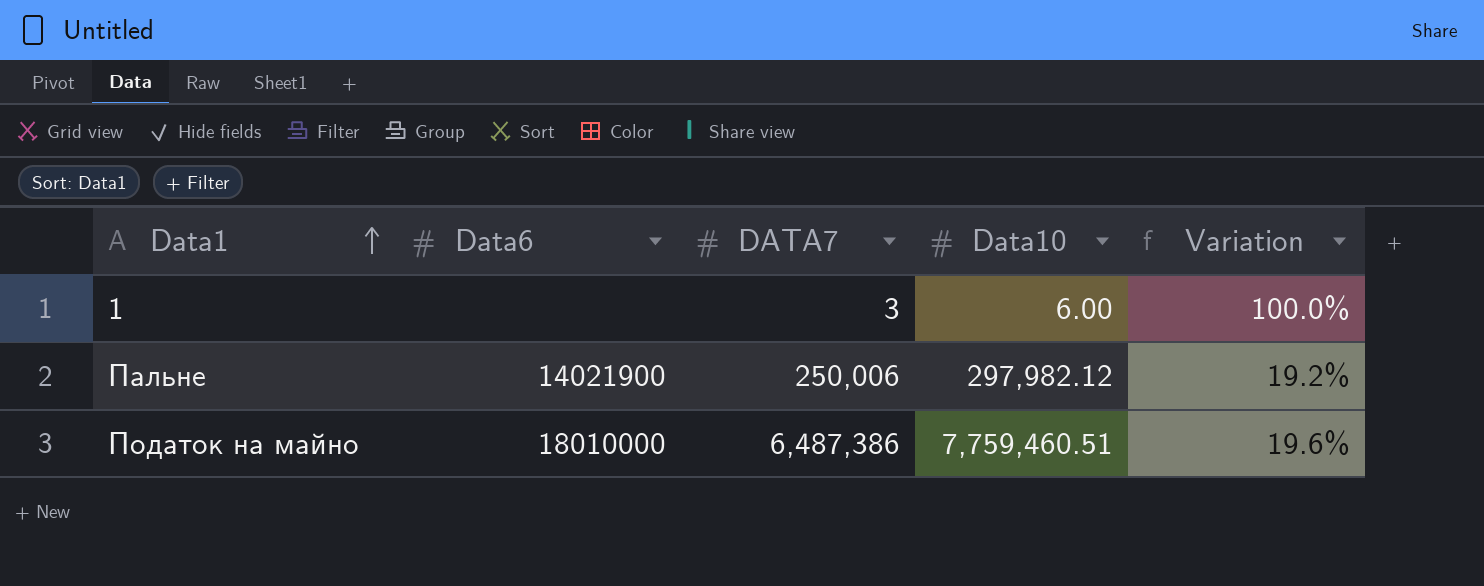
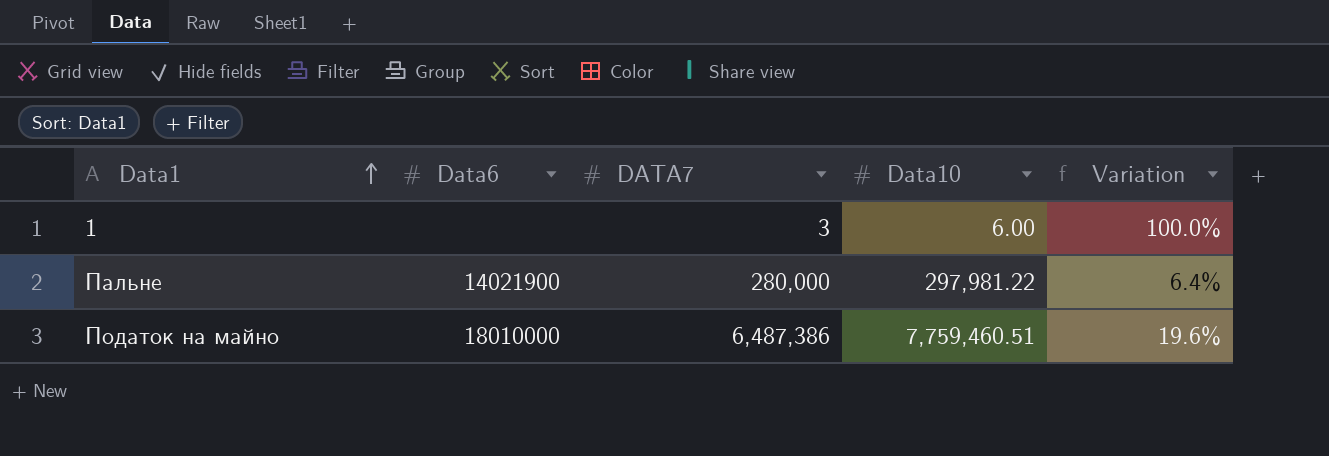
Пальне | DATA7: 250,006 -> 280,000
Пальне | Data10: 297,982.12 -> 297,981.22
Пальне | Variation: 19.2% -> 6.4%

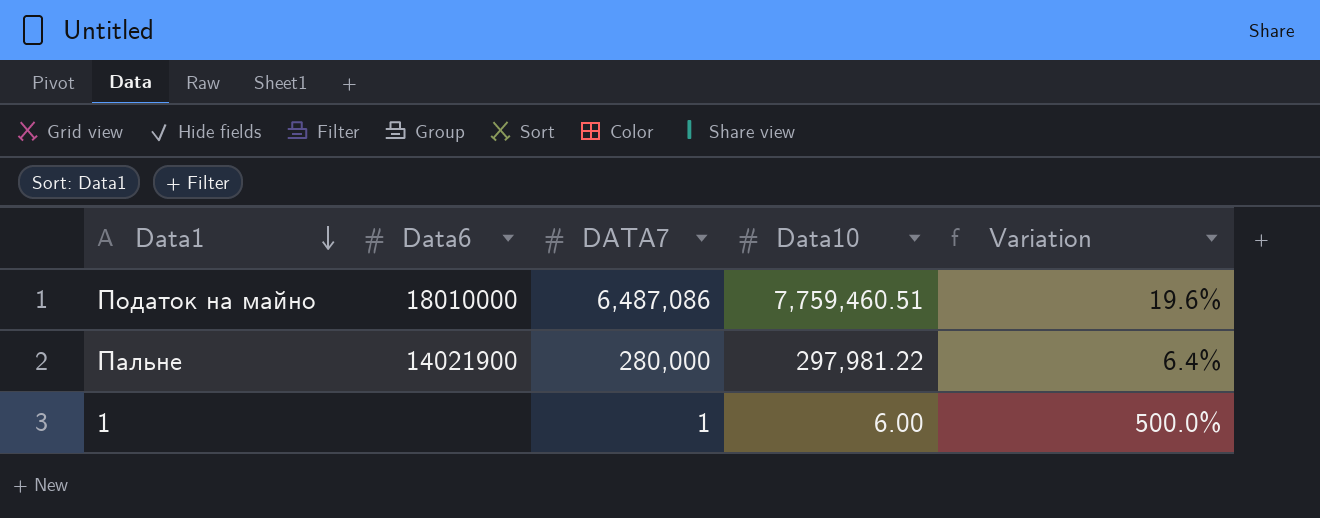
row order: Data1 ascending -> Data1 descending
Податок на майно | DATA7: 6,487,386 -> 6,487,086
1 | DATA7: 3 -> 1
1 | Variation: 100.0% -> 500.0%

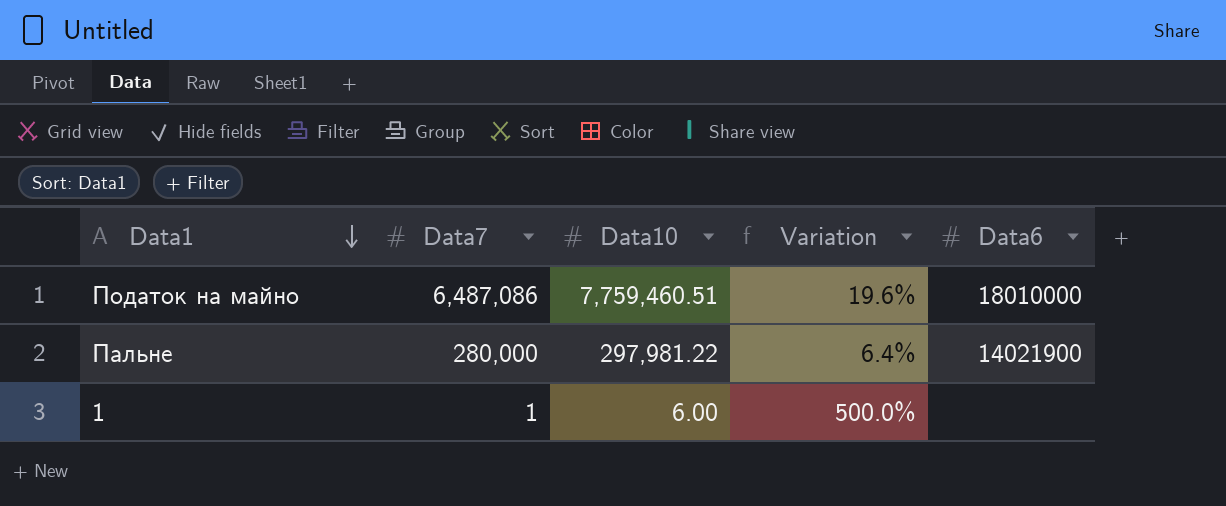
column name: DATA7 -> Data7
column Data6 | position: 2 -> 5

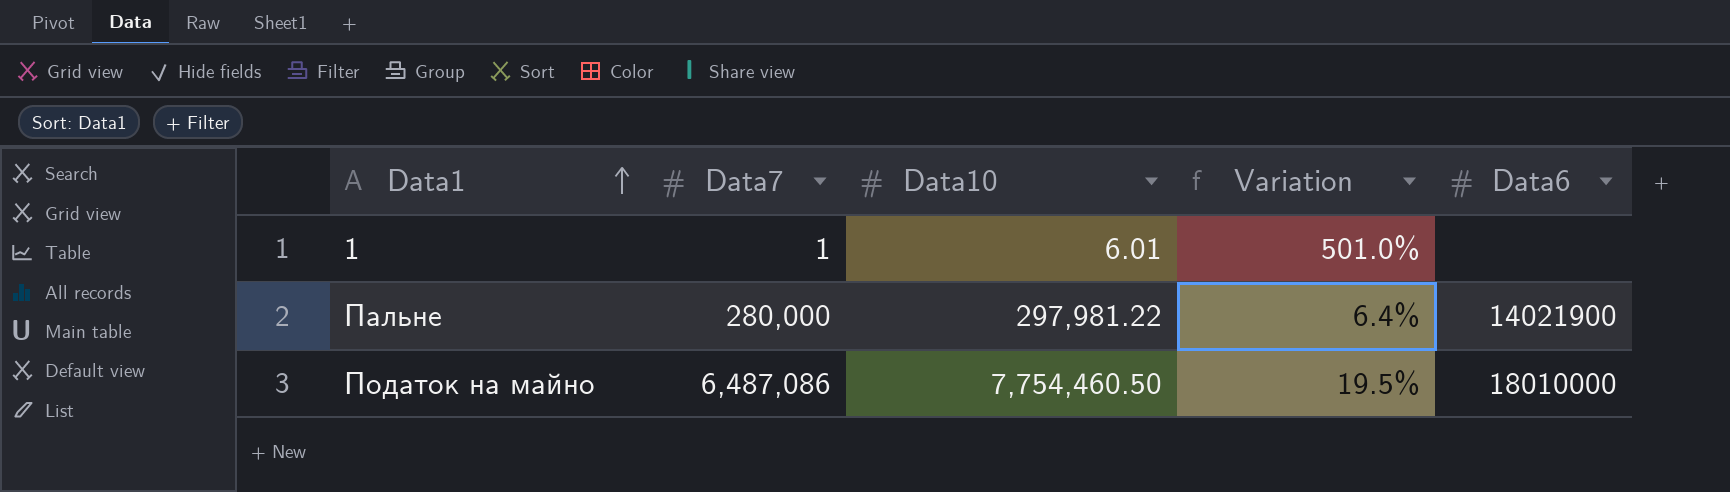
row order: Data1 descending -> Data1 ascending
1 | Data10: 6.00 -> 6.01
1 | Variation: 500.0% -> 501.0%
Податок на майно | Data10: 7,759,460.51 -> 7,754,460.50
Податок на майно | Variation: 19.6% -> 19.5%

